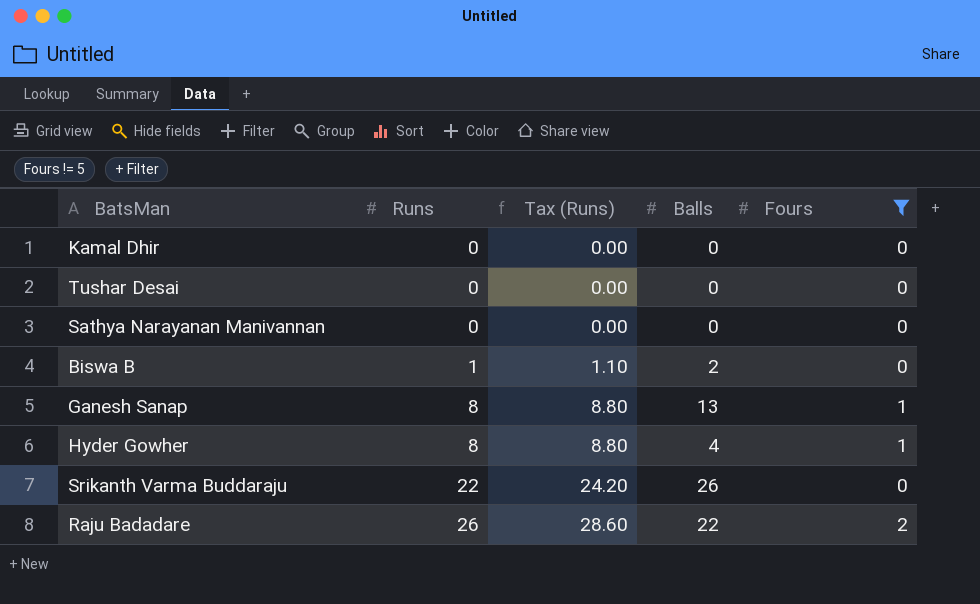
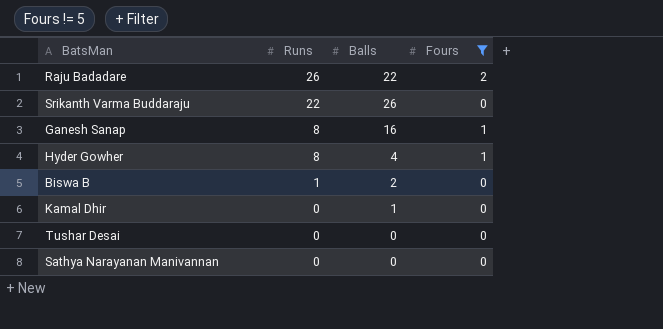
row order: Runs ascending -> Runs descending
column Tax (Runs) | formula: [Runs] * 1.1 -> none
Ganesh Sanap | Balls: 13 -> 16
Kamal Dhir | Balls: 0 -> 1

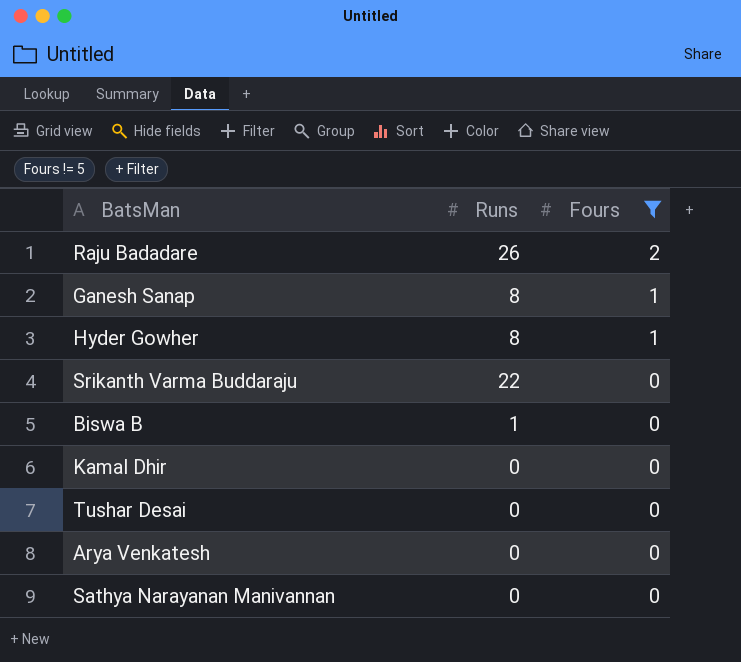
row order: Runs descending -> Fours descending
column Balls | position: 3 -> none
row Arya Venkatesh: none -> 0 | 0

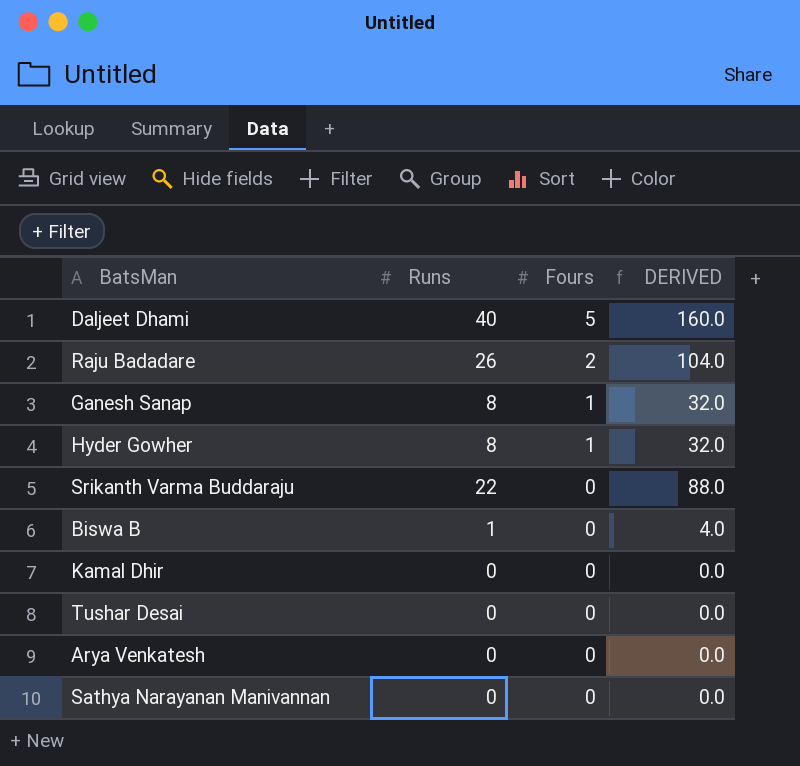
filter: Fours != 5 -> none
column DERIVED | formula: none -> [Runs] * 4

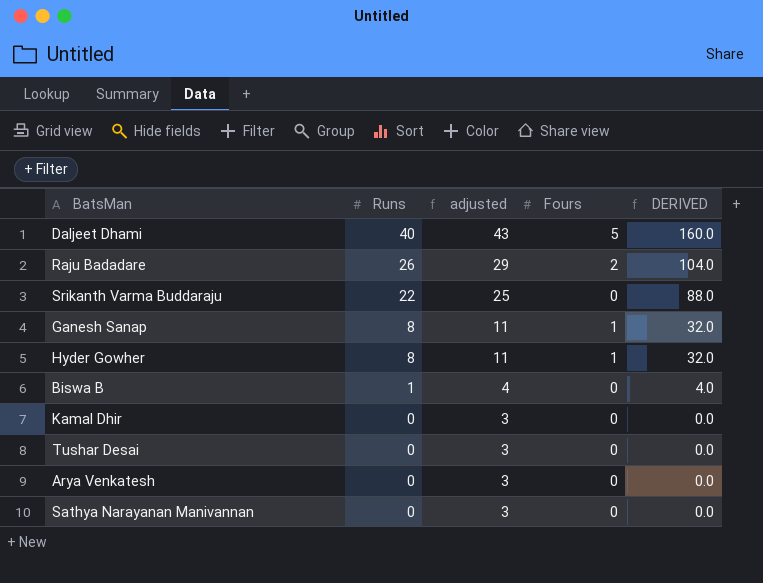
row order: Fours descending -> Runs descending
column adjusted | formula: none -> [Runs] + 3

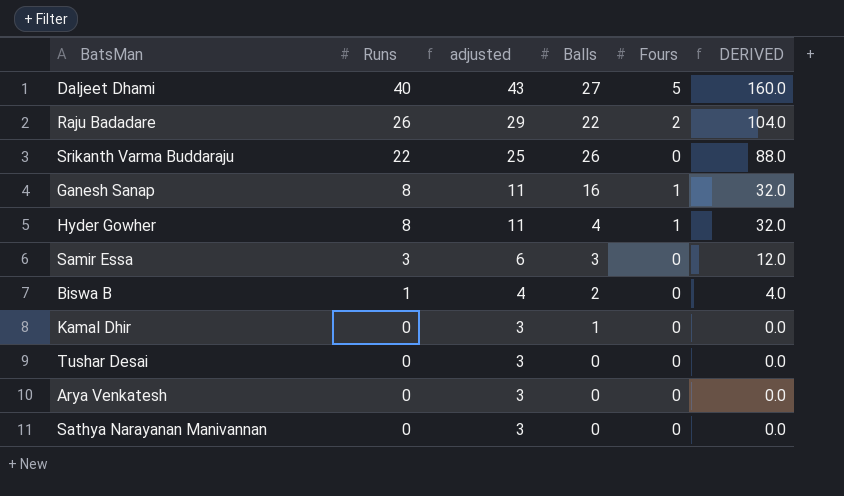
column Balls | position: none -> 4
row Samir Essa: none -> 3 | 6 | 3 | 0 | 12.0

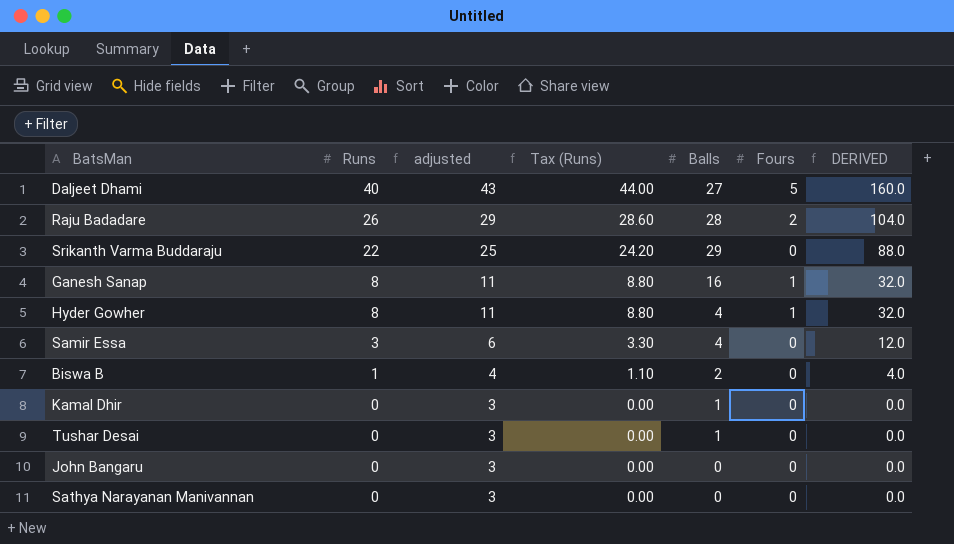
column Tax (Runs) | formula: none -> [Runs] * 1.1
row Arya Venkatesh: 0 | 3 | 0 | 0 | 0.0 -> none
Raju Badadare | Balls: 22 -> 28
Srikanth Varma Buddaraju | Balls: 26 -> 29
Samir Essa | Balls: 3 -> 4
Tushar Desai | Balls: 0 -> 1
row John Bangaru: none -> 0 | 3 | 0.00 | 0 | 0 | 0.0

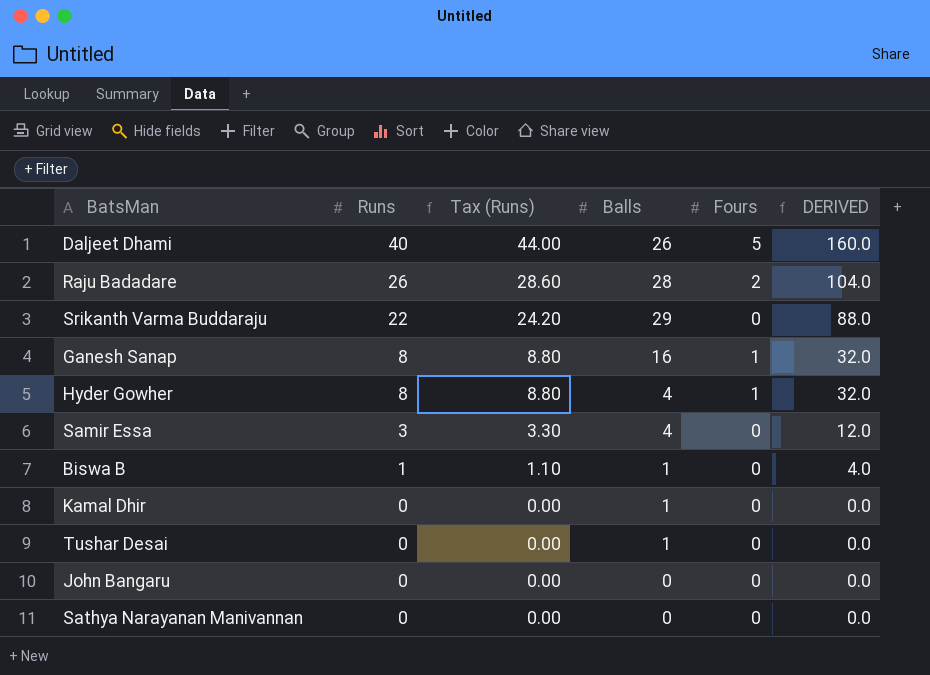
column adjusted | formula: [Runs] + 3 -> none
Daljeet Dhami | Balls: 27 -> 26
Biswa B | Balls: 2 -> 1

